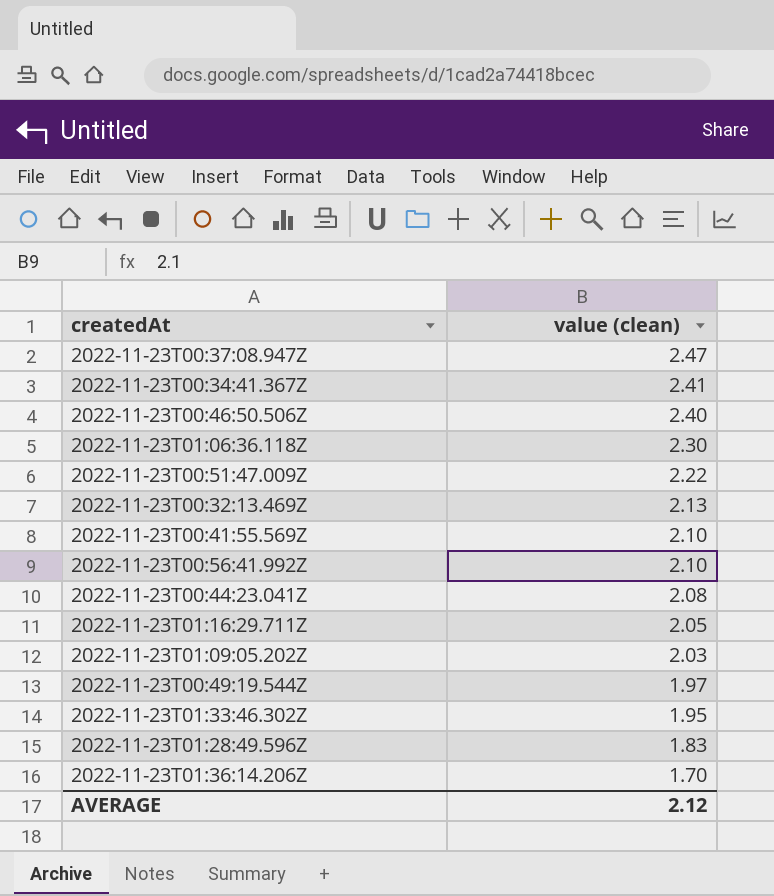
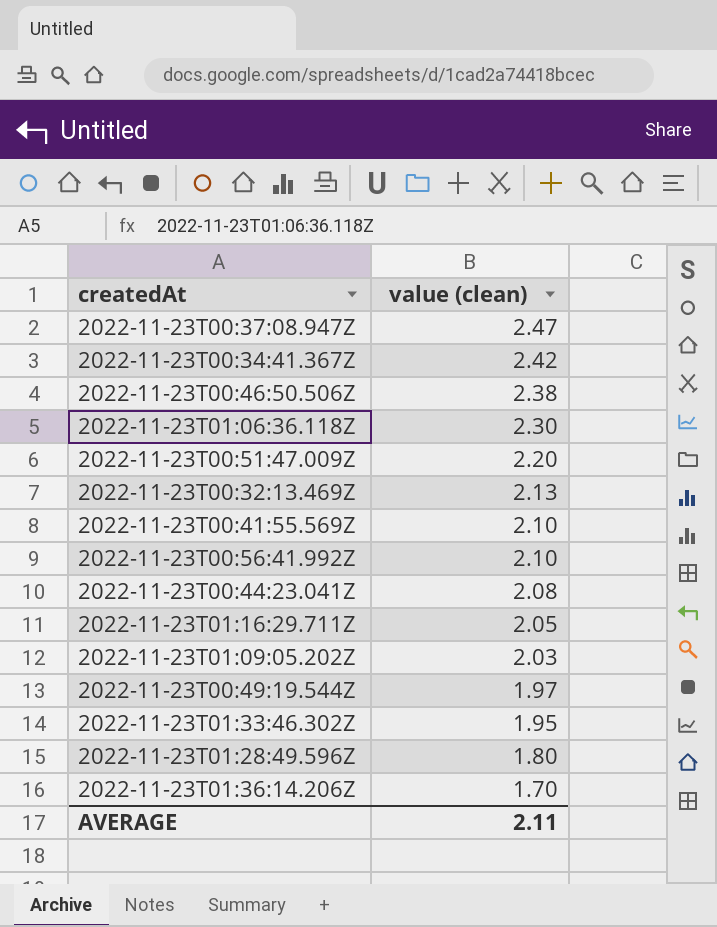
2022-11-23T00:34:41.367Z | value (clean): 2.41 -> 2.42
2022-11-23T00:46:50.506Z | value (clean): 2.40 -> 2.38
2022-11-23T00:51:47.009Z | value (clean): 2.22 -> 2.20
2022-11-23T01:28:49.596Z | value (clean): 1.83 -> 1.80
AVERAGE | value (clean): 2.12 -> 2.11

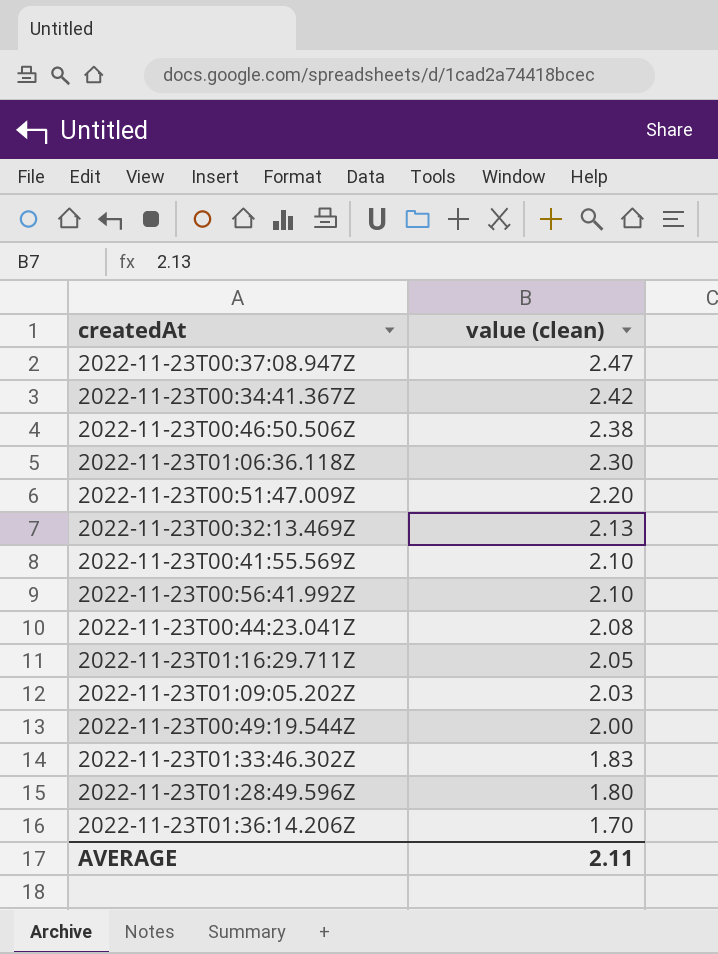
2022-11-23T00:49:19.544Z | value (clean): 1.97 -> 2.00
2022-11-23T01:33:46.302Z | value (clean): 1.95 -> 1.83

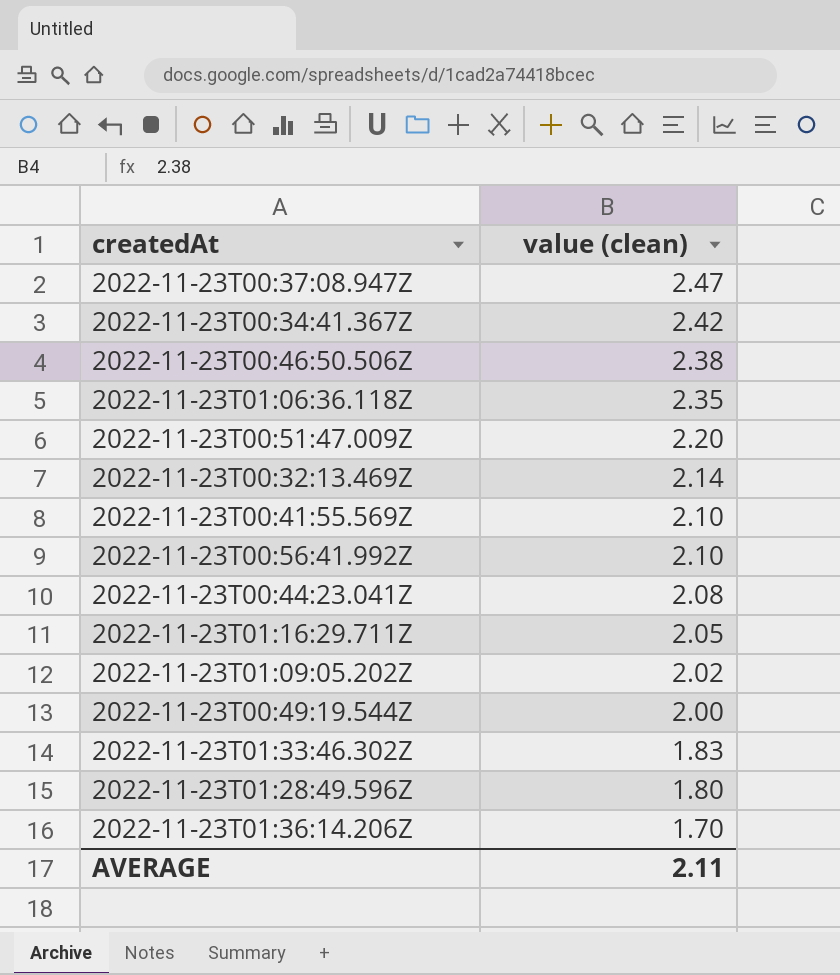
2022-11-23T01:06:36.118Z | value (clean): 2.30 -> 2.35
2022-11-23T00:32:13.469Z | value (clean): 2.13 -> 2.14
2022-11-23T01:09:05.202Z | value (clean): 2.03 -> 2.02

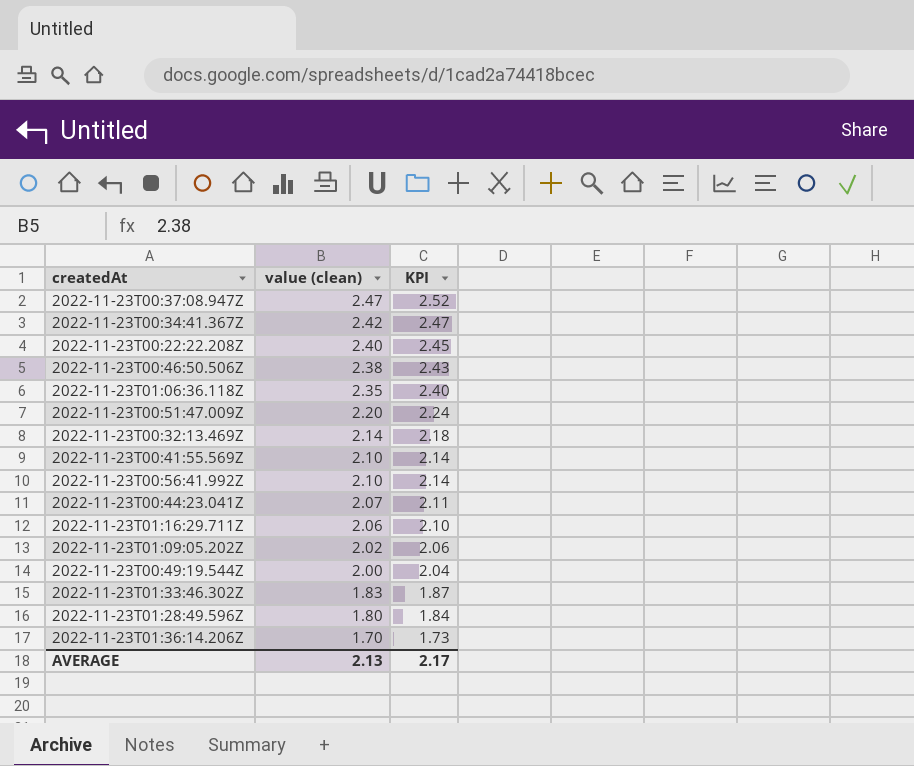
column KPI | formula: none -> [value (clean)] * 1.02
row 2022-11-23T00:22:22.208Z: none -> 2.40 | 2.45
2022-11-23T00:44:23.041Z | value (clean): 2.08 -> 2.07
2022-11-23T01:16:29.711Z | value (clean): 2.05 -> 2.06
AVERAGE | value (clean): 2.11 -> 2.13

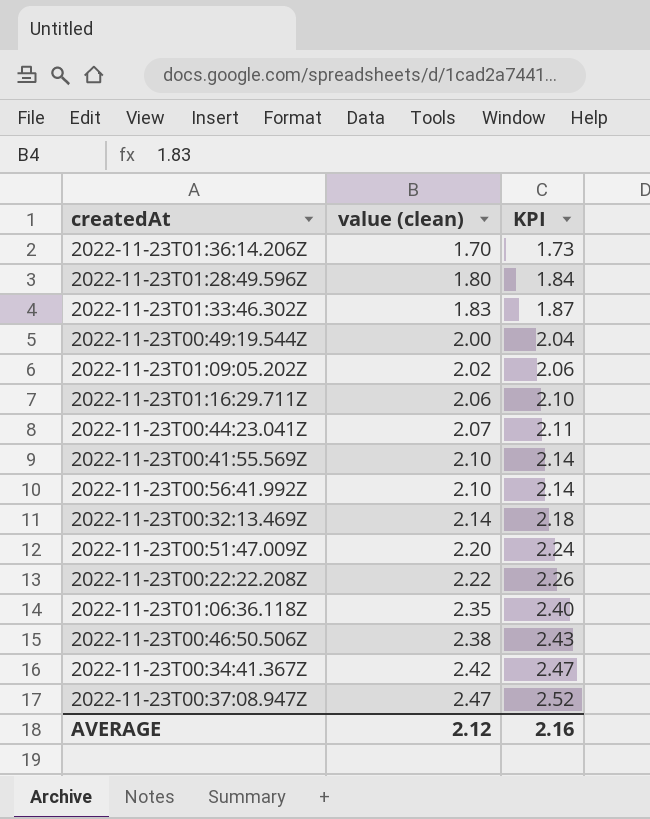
row order: value (clean) descending -> value (clean) ascending
2022-11-23T00:22:22.208Z | value (clean): 2.40 -> 2.22
2022-11-23T00:22:22.208Z | KPI: 2.45 -> 2.26
AVERAGE | value (clean): 2.13 -> 2.12
AVERAGE | KPI: 2.17 -> 2.16

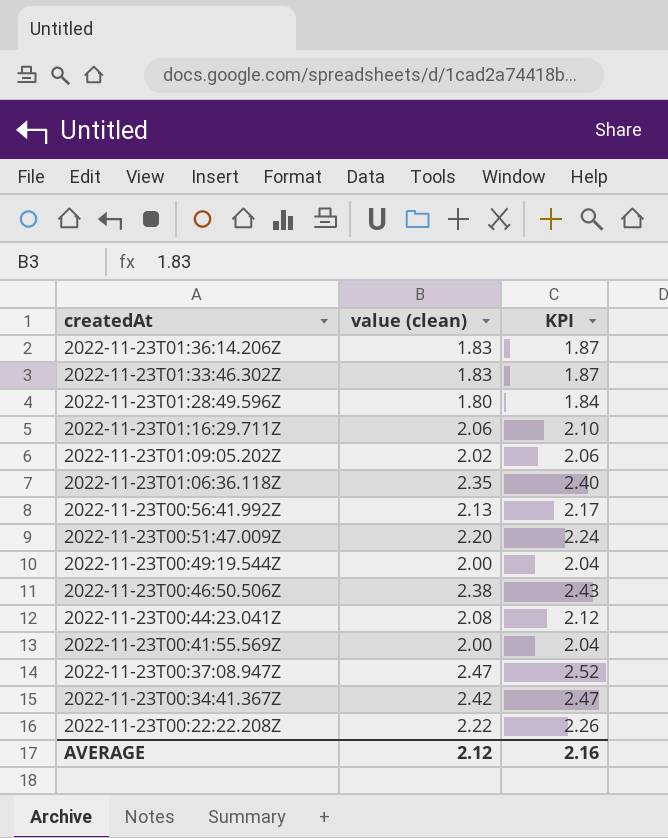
row order: value (clean) ascending -> createdAt descending
row 2022-11-23T00:32:13.469Z: 2.14 | 2.18 -> none
2022-11-23T01:36:14.206Z | value (clean): 1.70 -> 1.83
2022-11-23T01:36:14.206Z | KPI: 1.73 -> 1.87
2022-11-23T00:56:41.992Z | value (clean): 2.10 -> 2.13
2022-11-23T00:56:41.992Z | KPI: 2.14 -> 2.17
2022-11-23T00:44:23.041Z | value (clean): 2.07 -> 2.08
2022-11-23T00:44:23.041Z | KPI: 2.11 -> 2.12
2022-11-23T00:41:55.569Z | value (clean): 2.10 -> 2.00
2022-11-23T00:41:55.569Z | KPI: 2.14 -> 2.04

